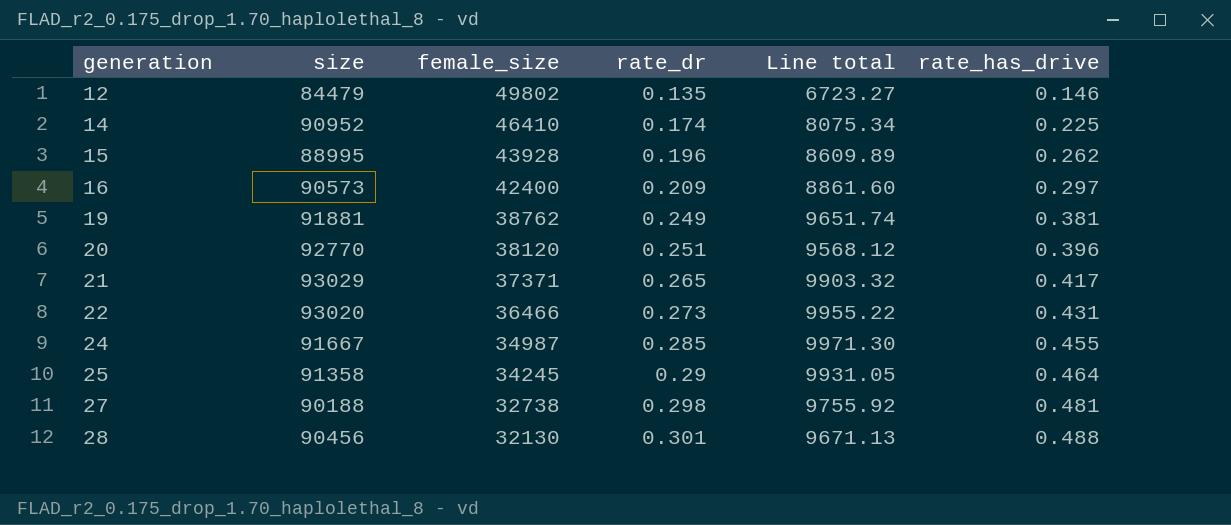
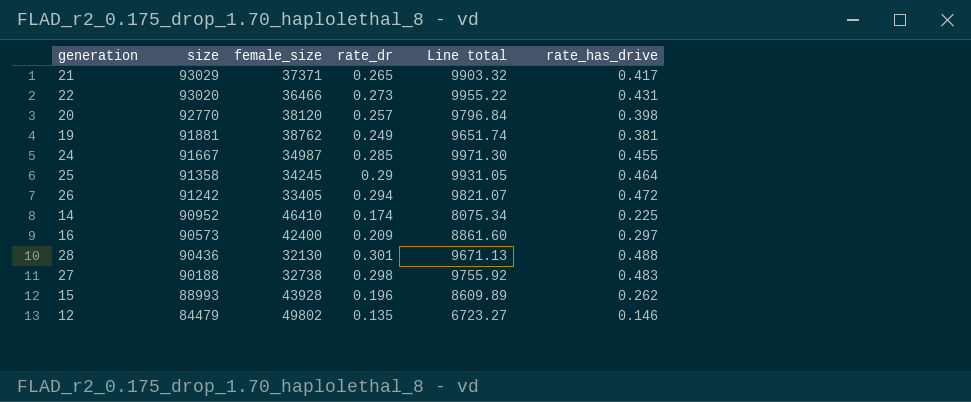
row order: generation ascending -> size descending
20 | rate_dr: 0.251 -> 0.257
20 | Line total: 9568.12 -> 9796.84
20 | rate_has_drive: 0.396 -> 0.398
row 26: none -> 91242 | 33405 | 0.294 | 9821.07 | 0.472
28 | size: 90456 -> 90436
27 | rate_has_drive: 0.481 -> 0.483
15 | size: 88995 -> 88993

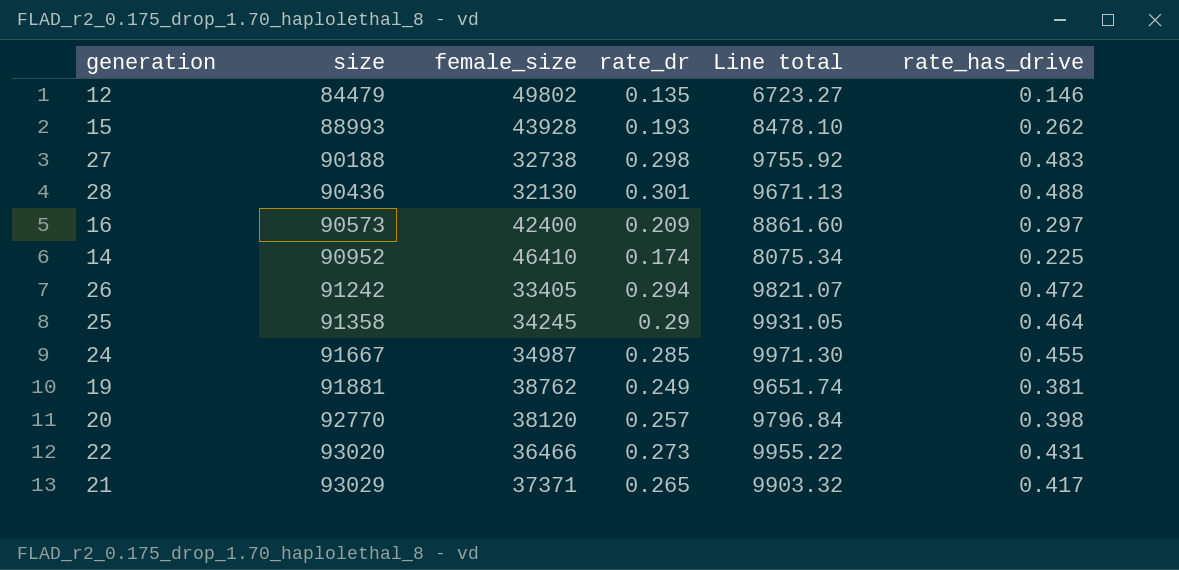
row order: size descending -> size ascending
15 | rate_dr: 0.196 -> 0.193
15 | Line total: 8609.89 -> 8478.10

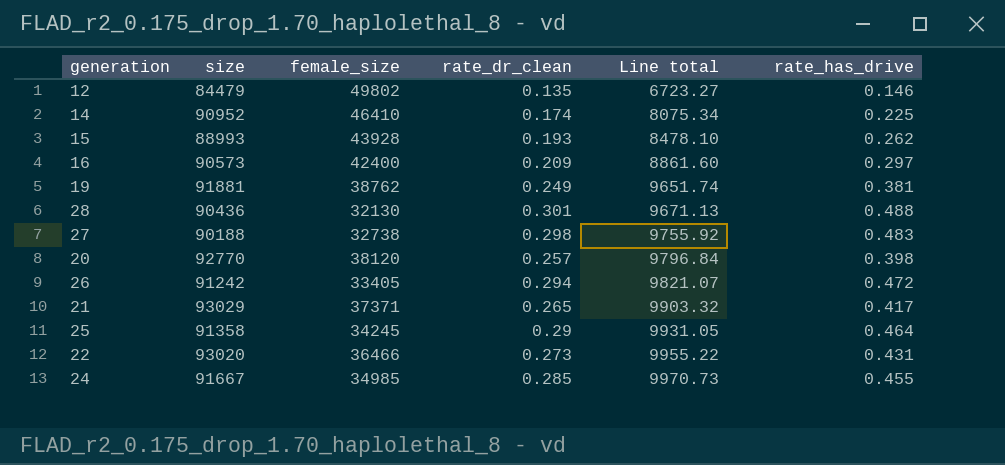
row order: size ascending -> Line total ascending
column name: rate_dr -> rate_dr_clean
24 | female_size: 34987 -> 34985
24 | Line total: 9971.30 -> 9970.73

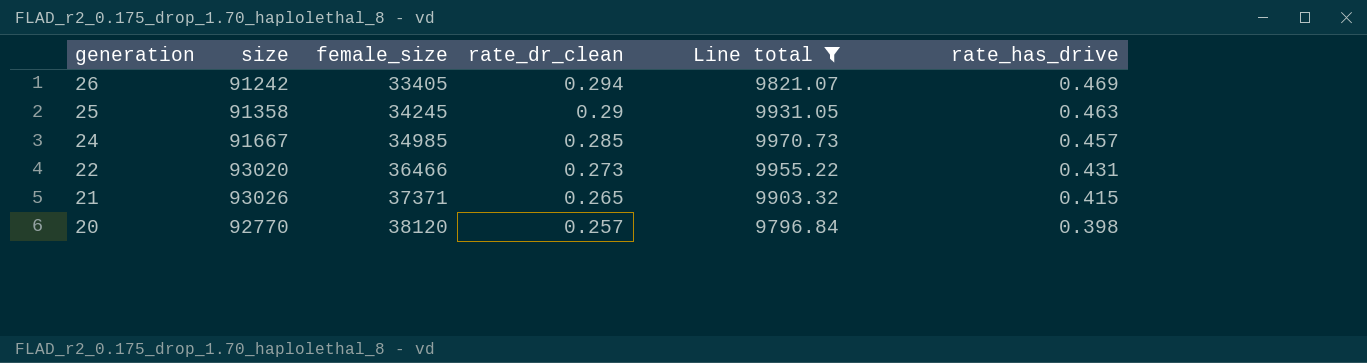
filter: none -> Line total >= 9796.84
row order: Line total ascending -> generation descending
26 | rate_has_drive: 0.472 -> 0.469
25 | rate_has_drive: 0.464 -> 0.463
24 | rate_has_drive: 0.455 -> 0.457
21 | size: 93029 -> 93026
21 | rate_has_drive: 0.417 -> 0.415

